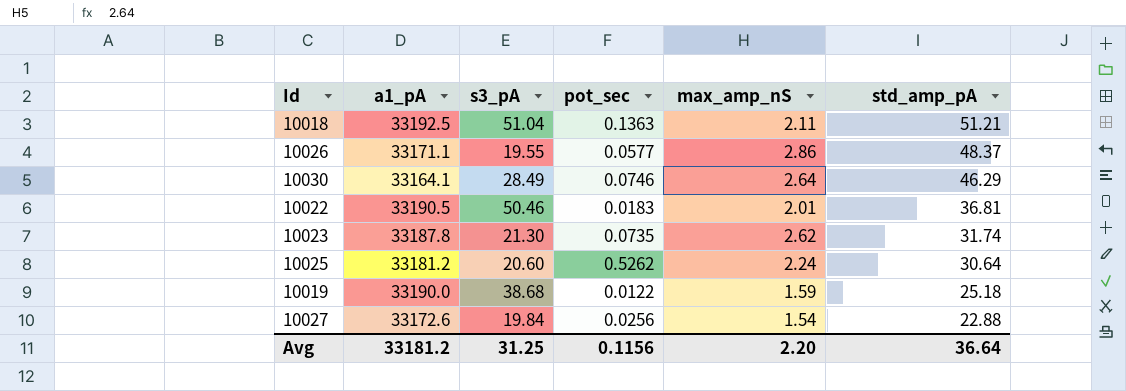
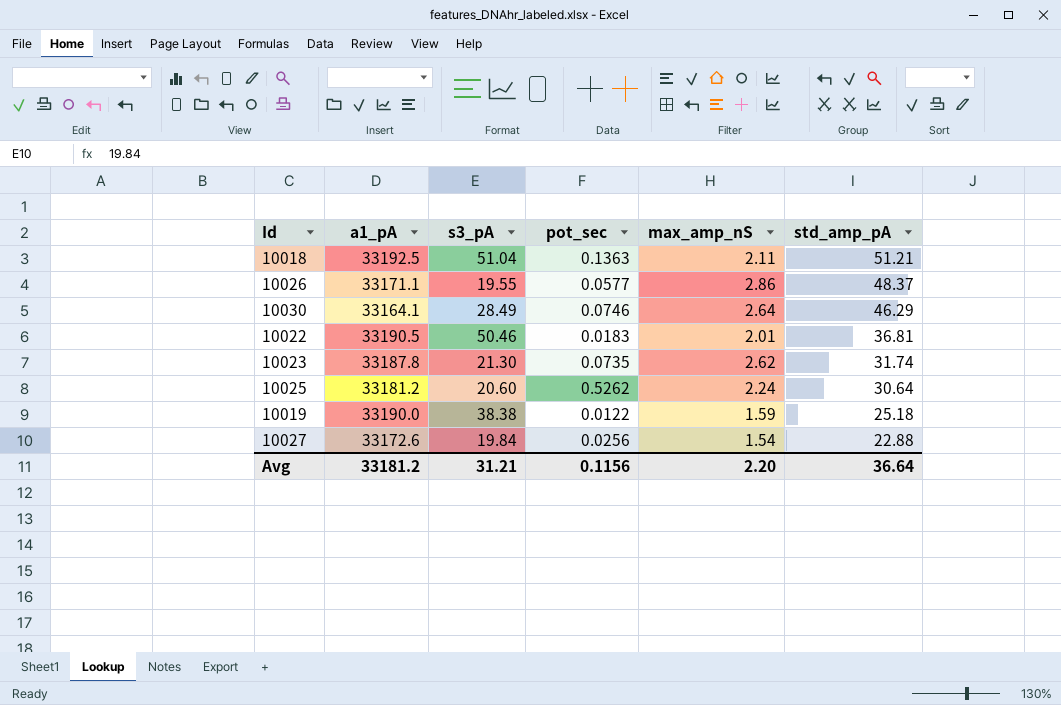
10019 | s3_pA: 38.68 -> 38.38
Avg | s3_pA: 31.25 -> 31.21

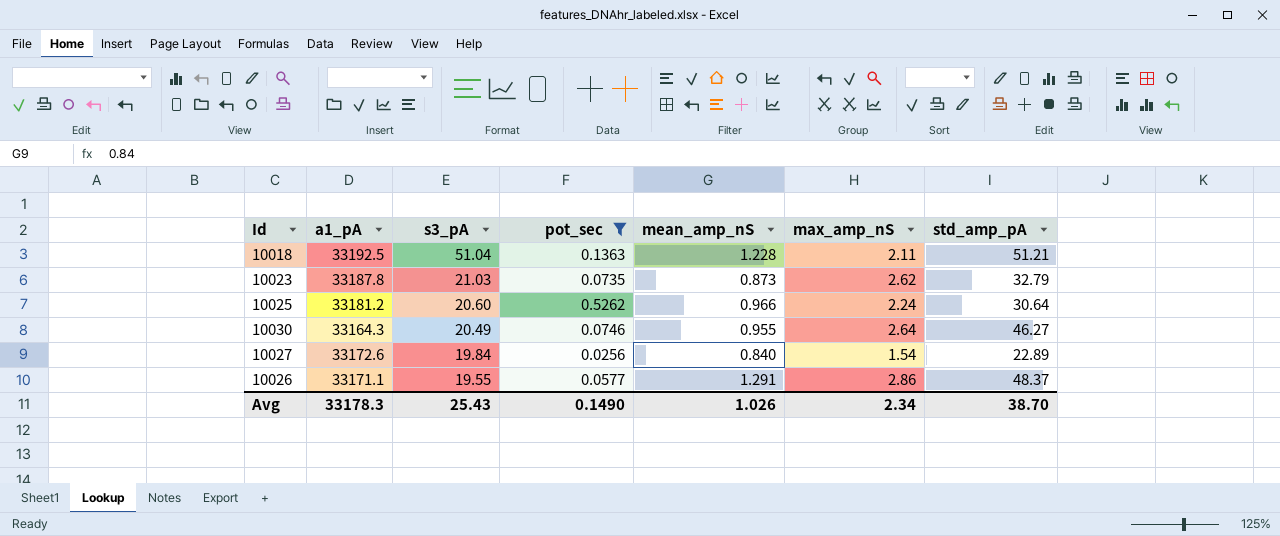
filter: none -> pot_sec >= 0.0256
row order: std_amp_pA descending -> s3_pA descending
column mean_amp_nS | position: none -> 5
10023 | s3_pA: 21.30 -> 21.03
10023 | std_amp_pA: 31.74 -> 32.79
10030 | a1_pA: 33164.1 -> 33164.3
10030 | s3_pA: 28.49 -> 20.49
10030 | std_amp_pA: 46.29 -> 46.27
10027 | std_amp_pA: 22.88 -> 22.89
Avg | a1_pA: 33181.2 -> 33178.3
Avg | s3_pA: 31.21 -> 25.43
Avg | pot_sec: 0.1156 -> 0.1490
Avg | max_amp_nS: 2.20 -> 2.34
Avg | std_amp_pA: 36.64 -> 38.70

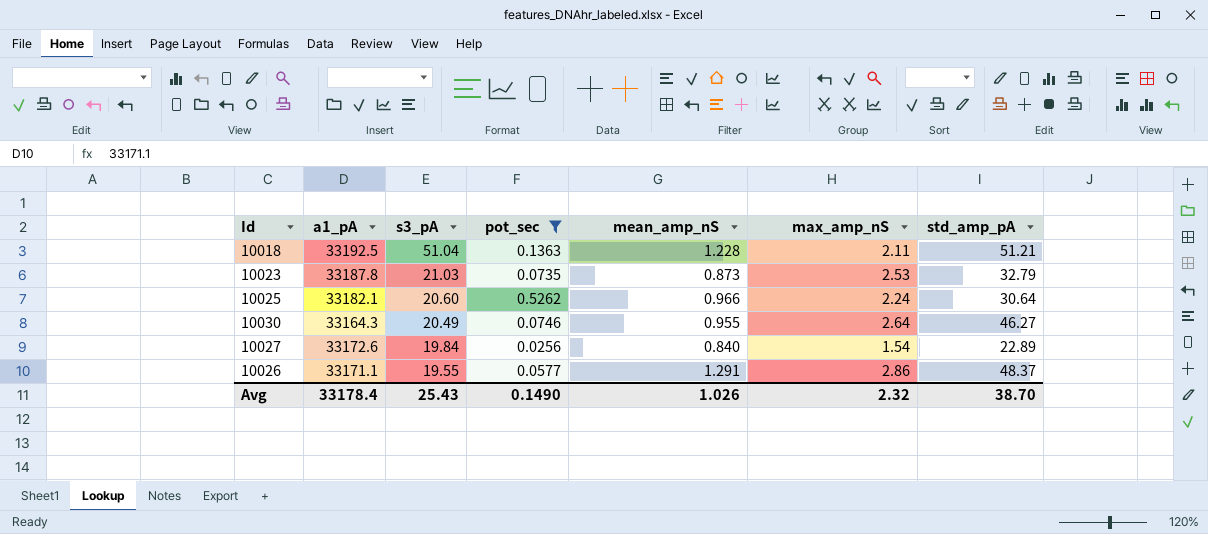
10023 | max_amp_nS: 2.62 -> 2.53
10025 | a1_pA: 33181.2 -> 33182.1
Avg | a1_pA: 33178.3 -> 33178.4
Avg | max_amp_nS: 2.34 -> 2.32

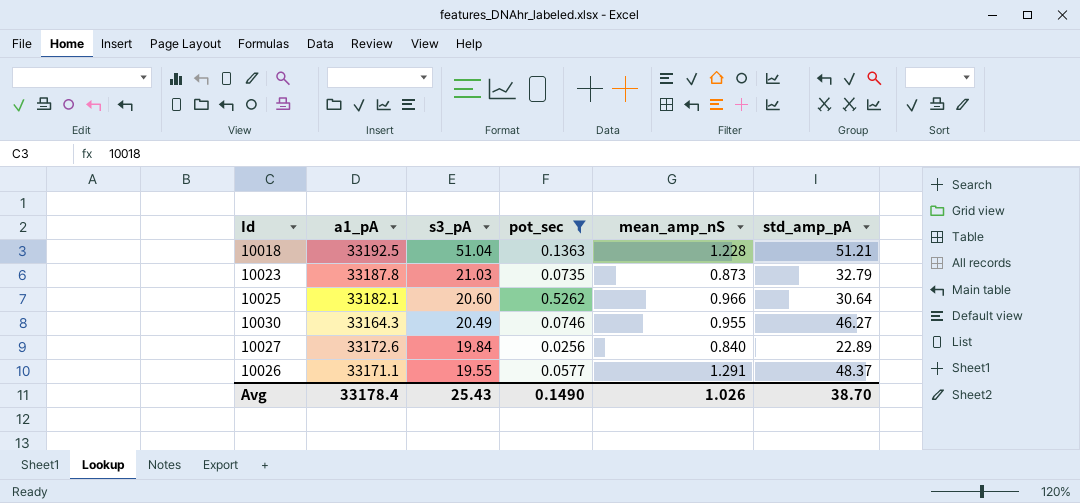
column max_amp_nS | position: 6 -> none

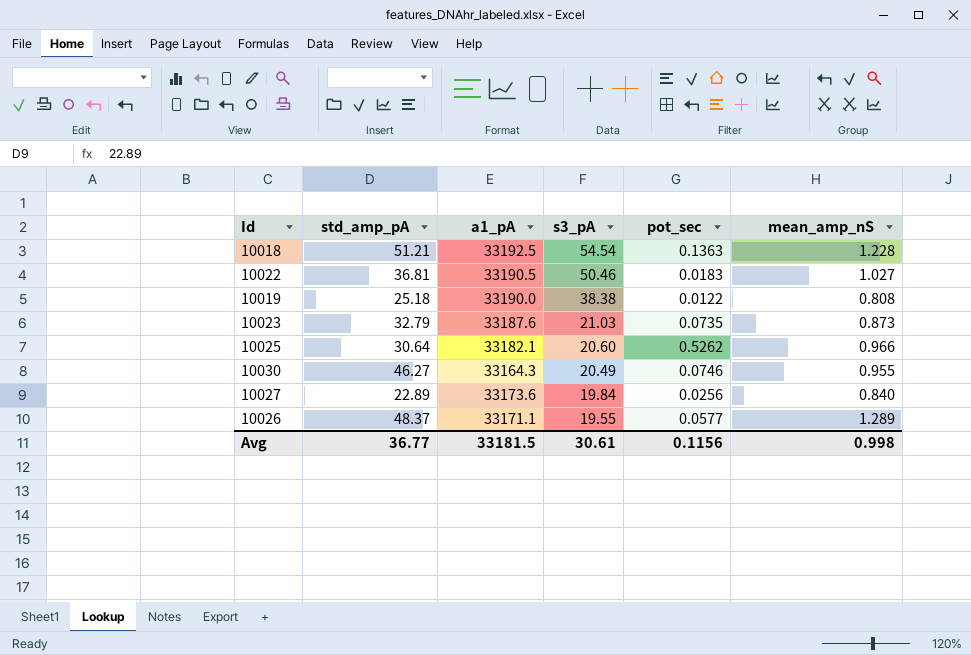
filter: pot_sec >= 0.0256 -> none
column std_amp_pA | position: 6 -> 2
10018 | s3_pA: 51.04 -> 54.54
10023 | a1_pA: 33187.8 -> 33187.6
10027 | a1_pA: 33172.6 -> 33173.6
10026 | mean_amp_nS: 1.291 -> 1.289
Avg | std_amp_pA: 38.70 -> 36.77
Avg | a1_pA: 33178.4 -> 33181.5
Avg | s3_pA: 25.43 -> 30.61
Avg | pot_sec: 0.1490 -> 0.1156
Avg | mean_amp_nS: 1.026 -> 0.998

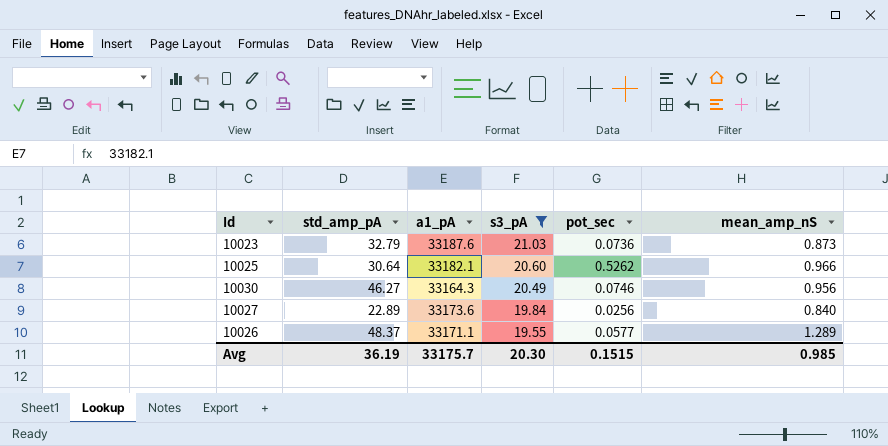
filter: none -> s3_pA <= 21.03
10023 | pot_sec: 0.0735 -> 0.0736
10030 | mean_amp_nS: 0.955 -> 0.956
Avg | std_amp_pA: 36.77 -> 36.19
Avg | a1_pA: 33181.5 -> 33175.7
Avg | s3_pA: 30.61 -> 20.30
Avg | pot_sec: 0.1156 -> 0.1515
Avg | mean_amp_nS: 0.998 -> 0.985

